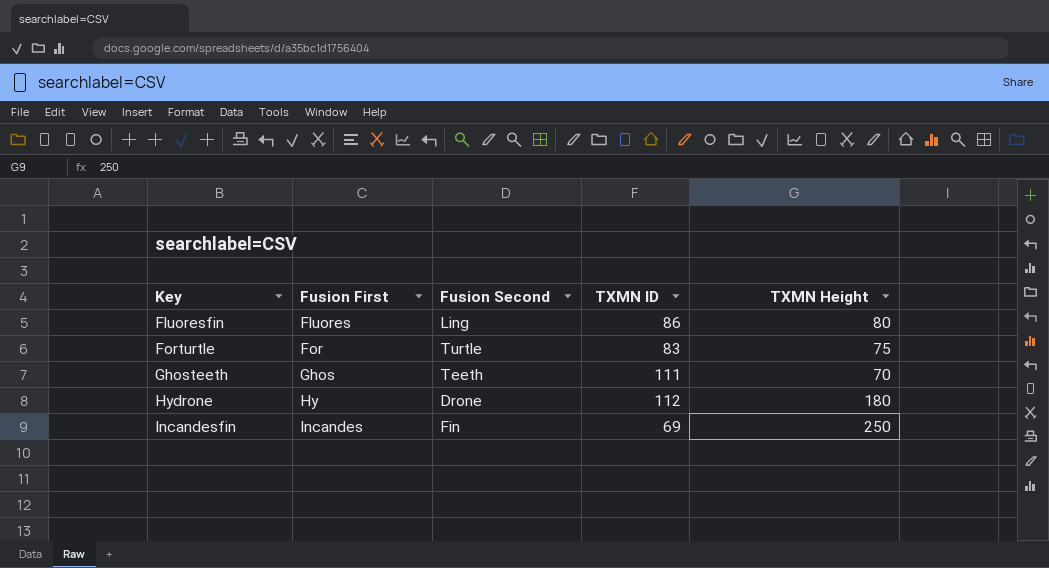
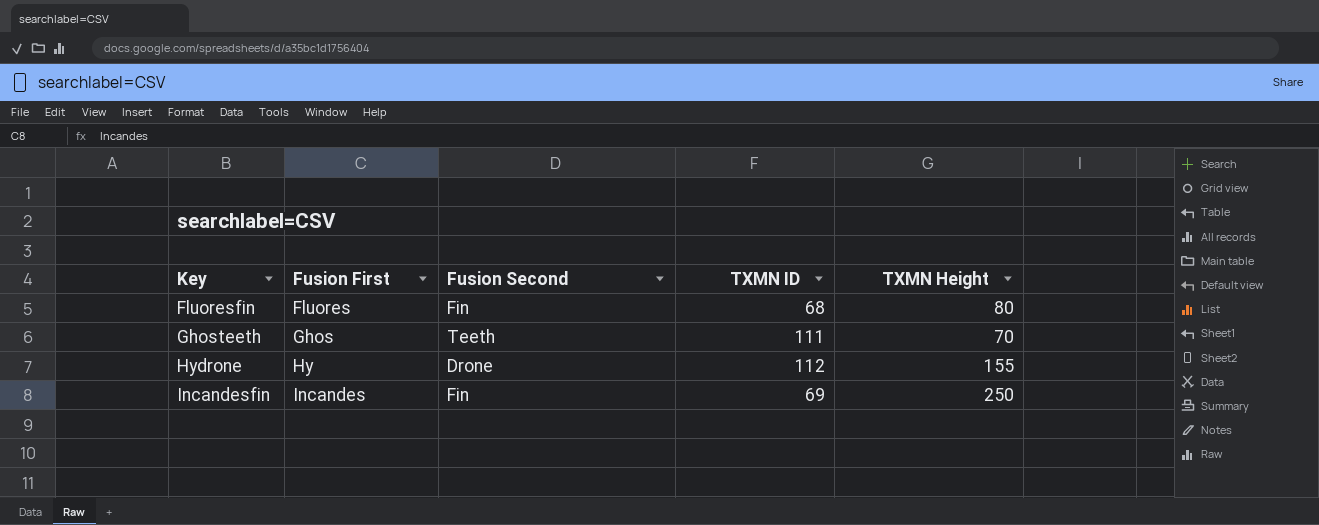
row Forturtle: For | Turtle | 83 | 75 -> none
Fluoresfin | Fusion Second: Ling -> Fin
Fluoresfin | TXMN ID: 86 -> 68
Hydrone | TXMN Height: 180 -> 155

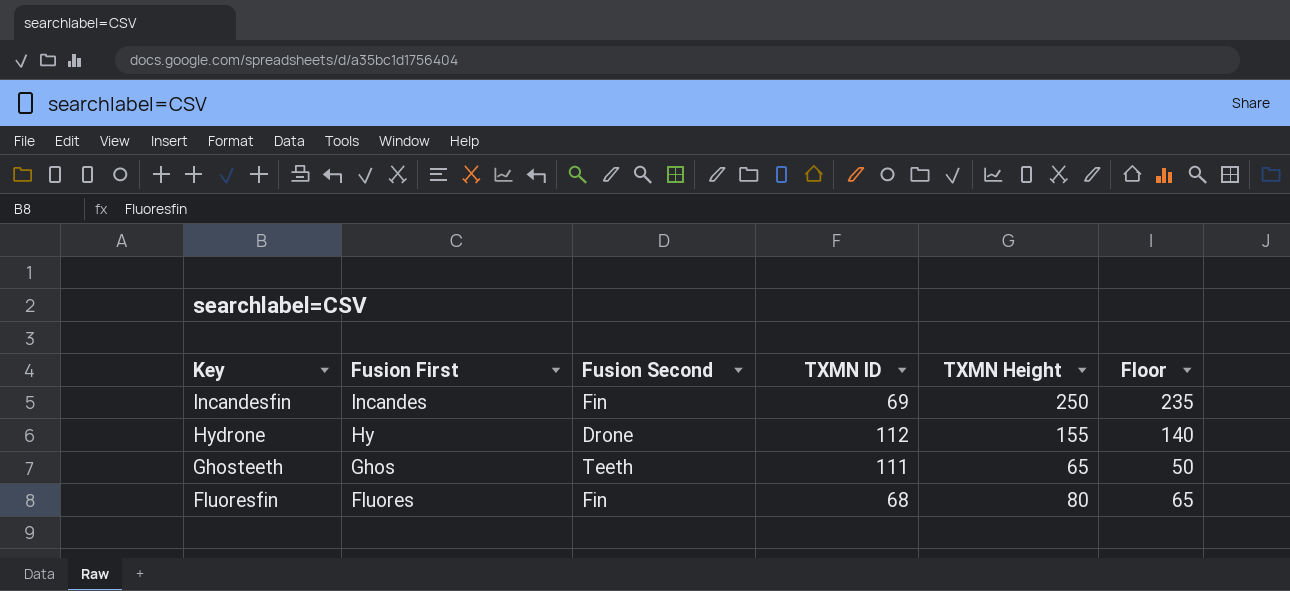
row order: Key ascending -> Key descending
column Floor | formula: none -> [TXMN Height] - 15
Ghosteeth | TXMN Height: 70 -> 65

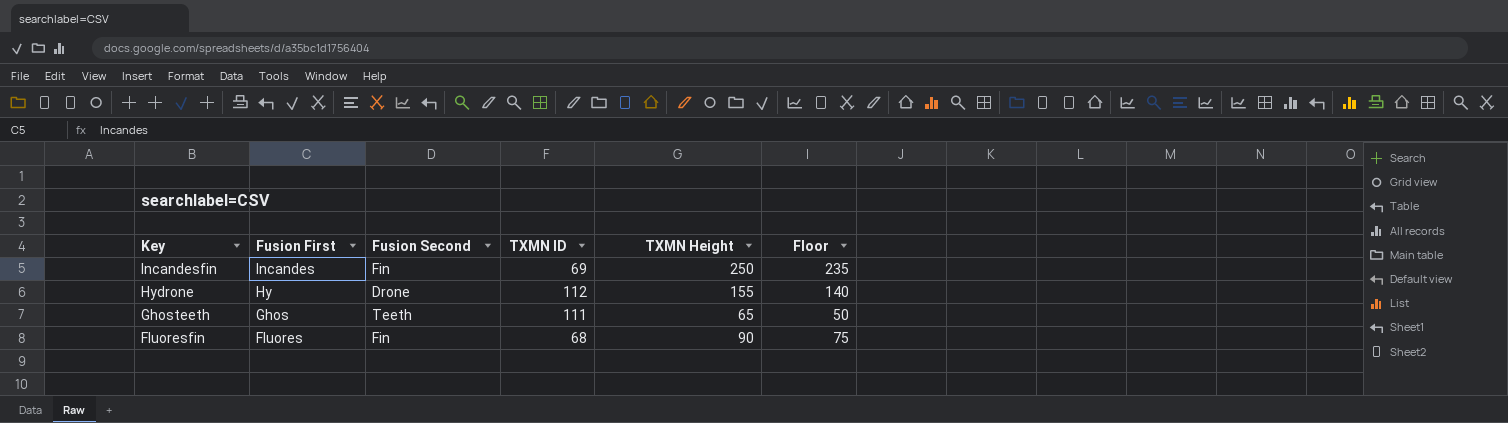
Fluoresfin | TXMN Height: 80 -> 90
Fluoresfin | Floor: 65 -> 75

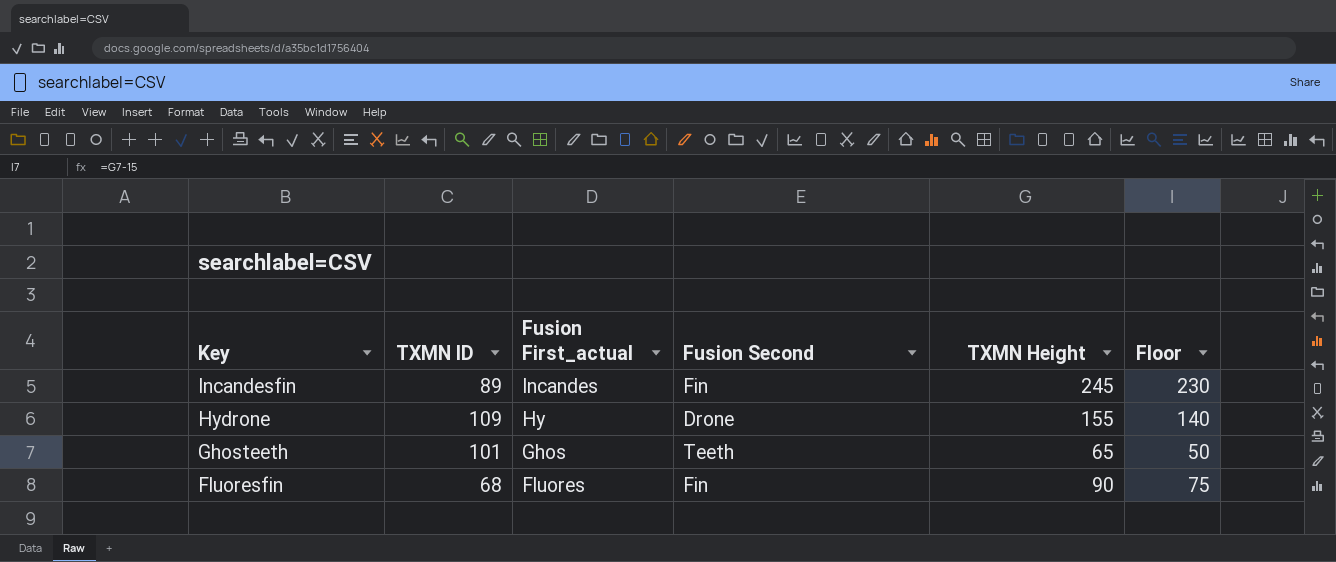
column TXMN ID | position: 4 -> 2
column name: Fusion First -> Fusion First_actual
Incandesfin | TXMN ID: 69 -> 89
Incandesfin | TXMN Height: 250 -> 245
Incandesfin | Floor: 235 -> 230
Hydrone | TXMN ID: 112 -> 109
Ghosteeth | TXMN ID: 111 -> 101

